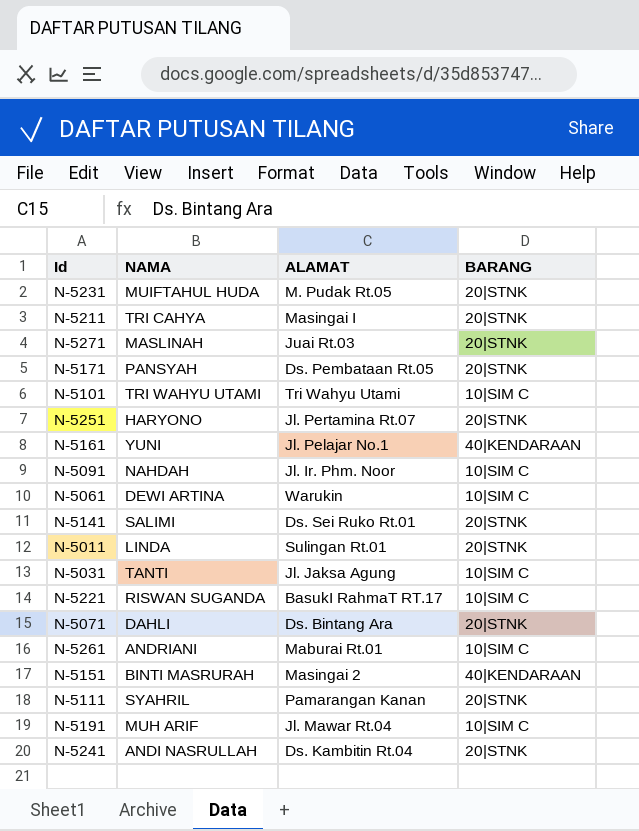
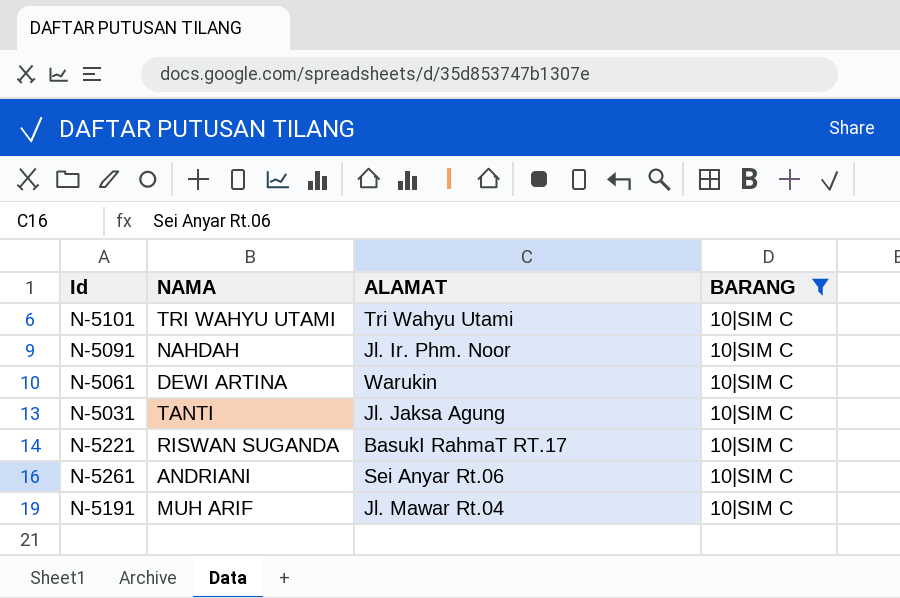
filter: none -> BARANG = 10|SIM C
N-5261 | ALAMAT: Maburai Rt.01 -> Sei Anyar Rt.06

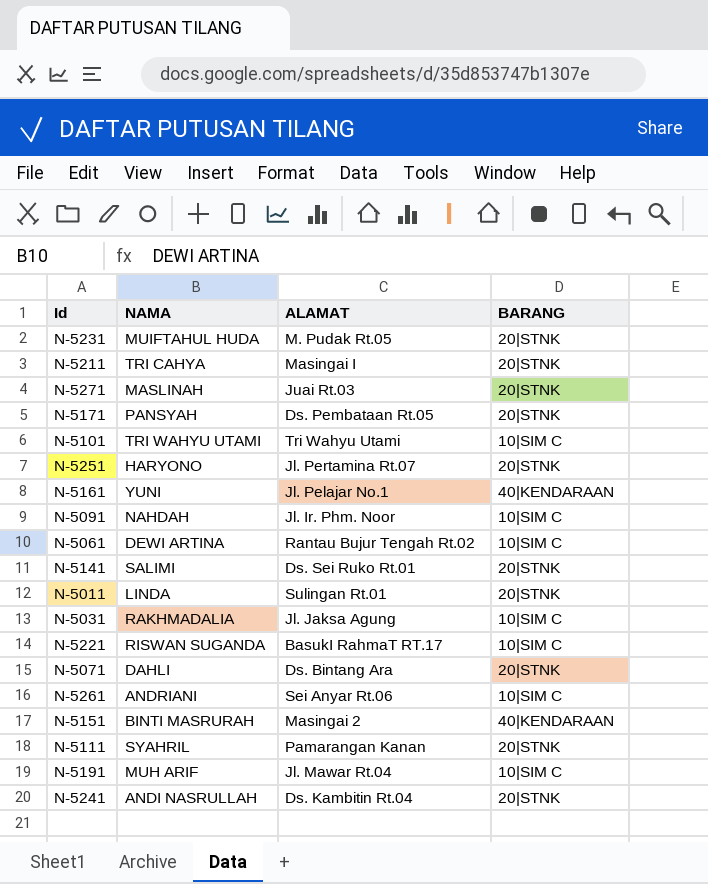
filter: BARANG = 10|SIM C -> none
N-5061 | ALAMAT: Warukin -> Rantau Bujur Tengah Rt.02
N-5031 | NAMA: TANTI -> RAKHMADALIA

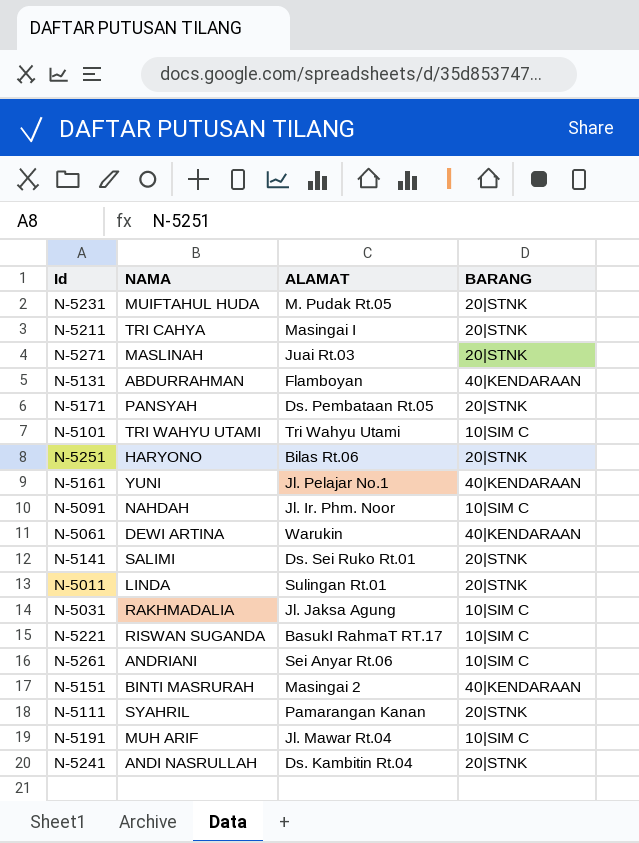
row N-5071: DAHLI | Ds. Bintang Ara | 20|STNK -> none
row N-5131: none -> ABDURRAHMAN | Flamboyan | 40|KENDARAAN
N-5251 | ALAMAT: Jl. Pertamina Rt.07 -> Bilas Rt.06
N-5061 | ALAMAT: Rantau Bujur Tengah Rt.02 -> Warukin
N-5061 | BARANG: 10|SIM C -> 40|KENDARAAN

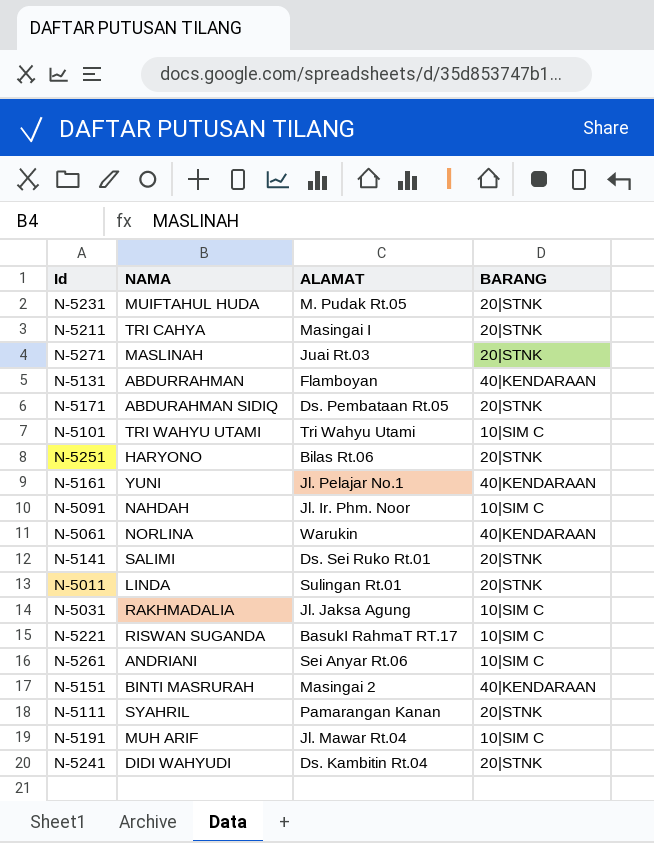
N-5171 | NAMA: PANSYAH -> ABDURAHMAN SIDIQ
N-5061 | NAMA: DEWI ARTINA -> NORLINA
N-5241 | NAMA: ANDI NASRULLAH -> DIDI WAHYUDI

